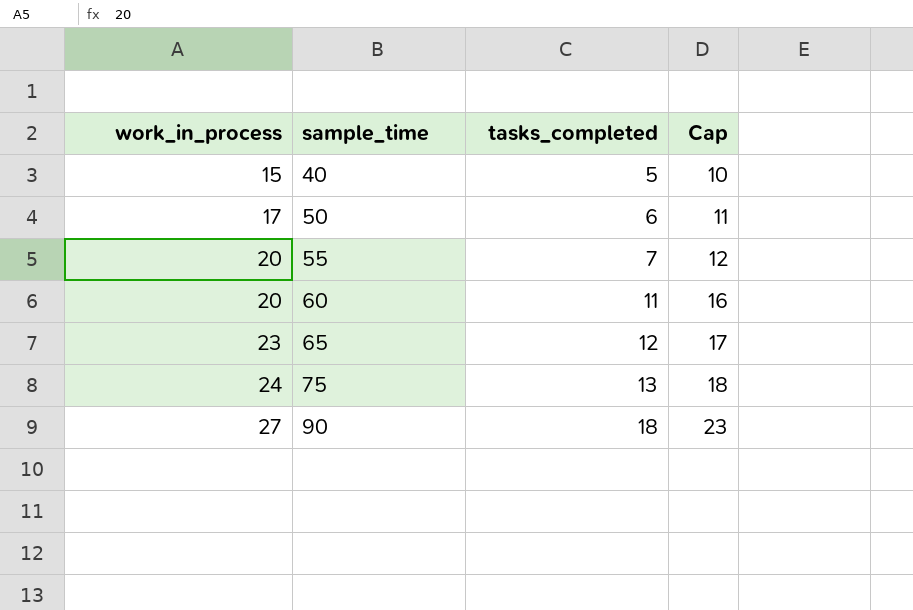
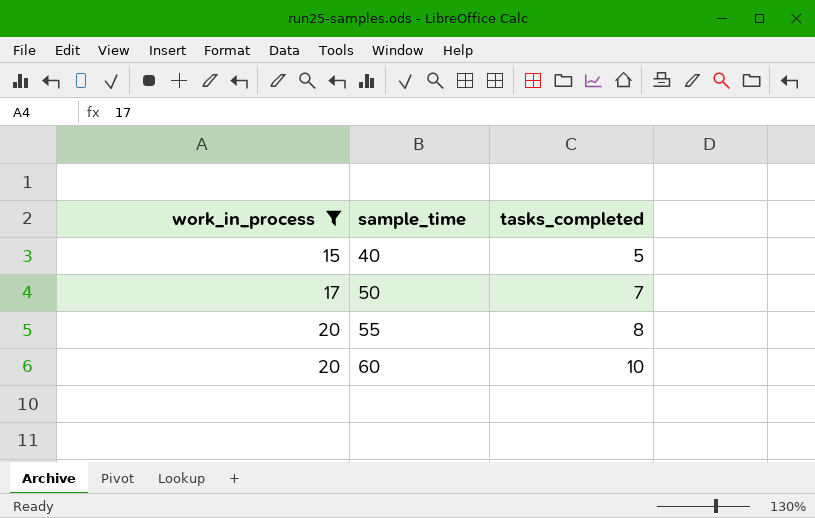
filter: none -> work_in_process <= 20
column Cap | formula: [tasks_completed] + 5 -> none
50 | tasks_completed: 6 -> 7
55 | tasks_completed: 7 -> 8
60 | tasks_completed: 11 -> 10

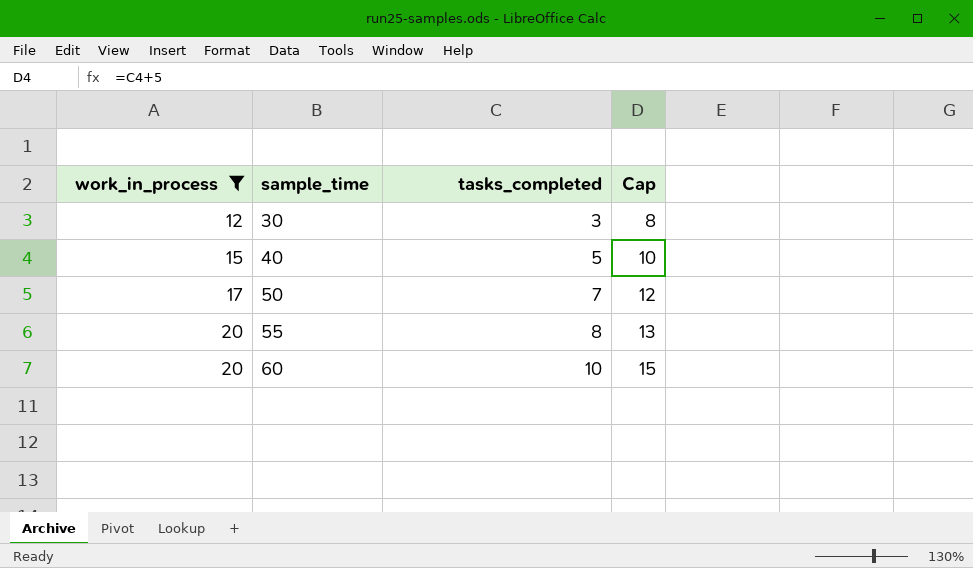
column Cap | formula: none -> [tasks_completed] + 5
row 30: none -> 12 | 3 | 8

